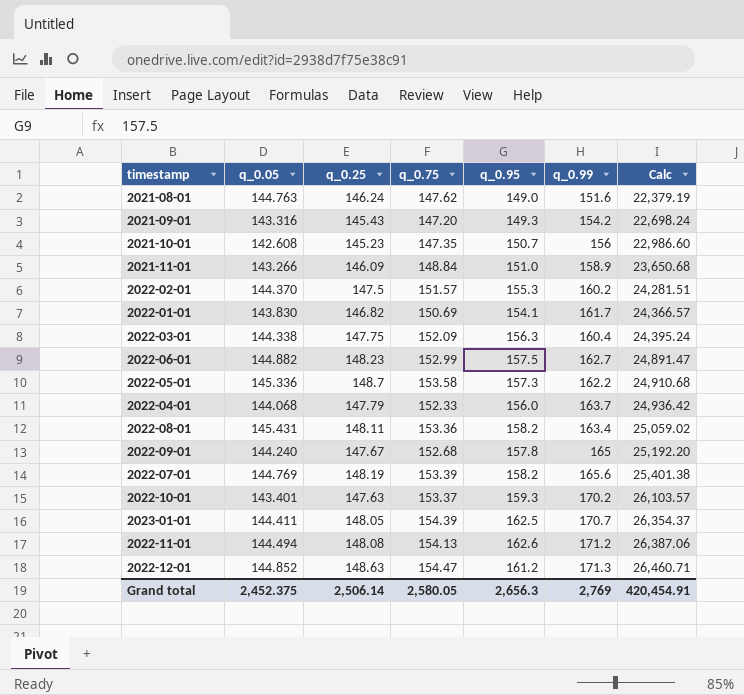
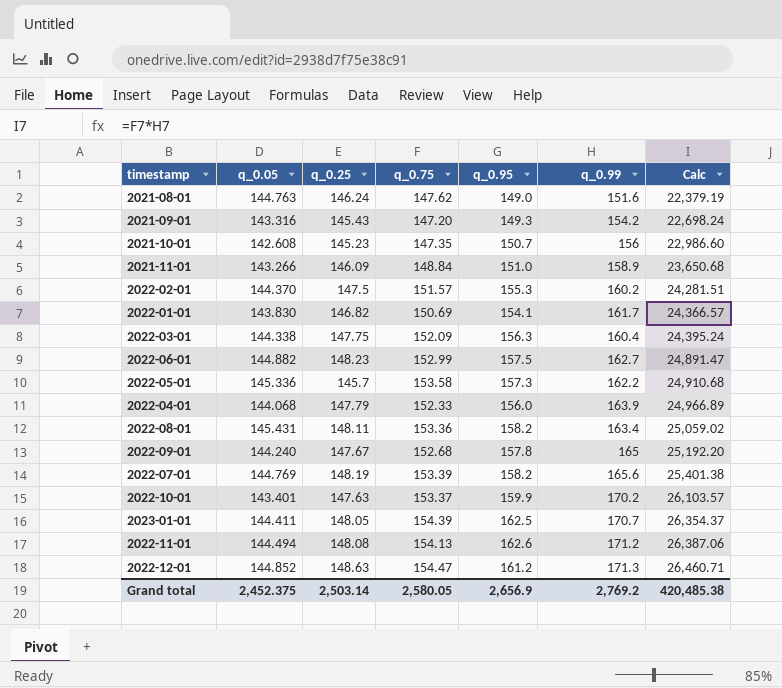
2022-05-01 | q_0.25: 148.7 -> 145.7
2022-04-01 | q_0.99: 163.7 -> 163.9
2022-04-01 | Calc: 24,936.42 -> 24,966.89
2022-10-01 | q_0.95: 159.3 -> 159.9
Grand total | q_0.25: 2,506.14 -> 2,503.14
Grand total | q_0.95: 2,656.3 -> 2,656.9
Grand total | q_0.99: 2,769 -> 2,769.2
Grand total | Calc: 420,454.91 -> 420,485.38

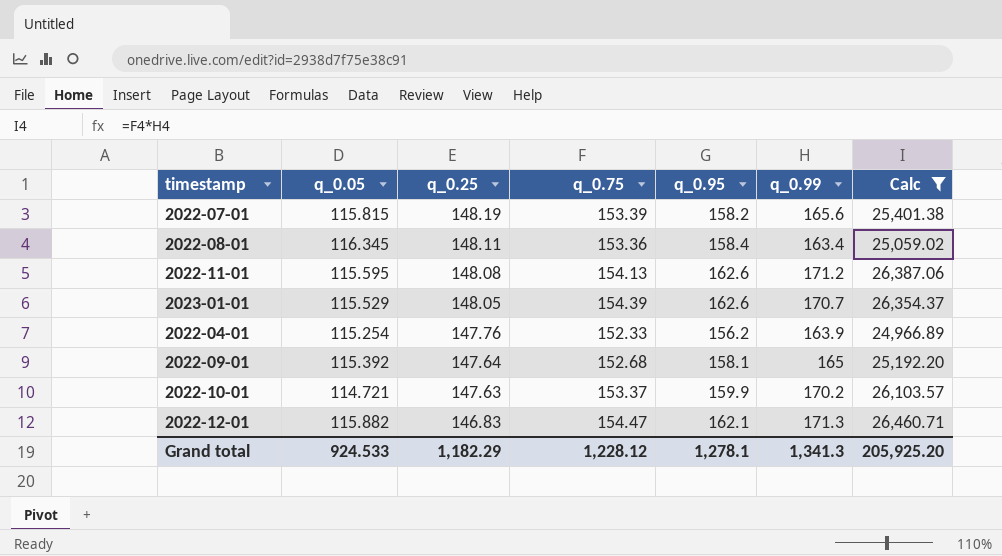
filter: none -> Calc >= 24,966.89
row order: Calc ascending -> q_0.25 descending
2022-07-01 | q_0.05: 144.769 -> 115.815
2022-08-01 | q_0.05: 145.431 -> 116.345
2022-08-01 | q_0.95: 158.2 -> 158.4
2022-11-01 | q_0.05: 144.494 -> 115.595
2023-01-01 | q_0.05: 144.411 -> 115.529
2023-01-01 | q_0.95: 162.5 -> 162.6
2022-04-01 | q_0.05: 144.068 -> 115.254
2022-04-01 | q_0.25: 147.79 -> 147.76
2022-04-01 | q_0.95: 156.0 -> 156.2
2022-09-01 | q_0.05: 144.240 -> 115.392
2022-09-01 | q_0.25: 147.67 -> 147.64
2022-09-01 | q_0.95: 157.8 -> 158.1
2022-10-01 | q_0.05: 143.401 -> 114.721
2022-12-01 | q_0.05: 144.852 -> 115.882
2022-12-01 | q_0.25: 148.63 -> 146.83
2022-12-01 | q_0.95: 161.2 -> 162.1
Grand total | q_0.05: 2,452.375 -> 924.533
Grand total | q_0.25: 2,503.14 -> 1,182.29
Grand total | q_0.75: 2,580.05 -> 1,228.12
Grand total | q_0.95: 2,656.9 -> 1,278.1
Grand total | q_0.99: 2,769.2 -> 1,341.3
Grand total | Calc: 420,485.38 -> 205,925.20

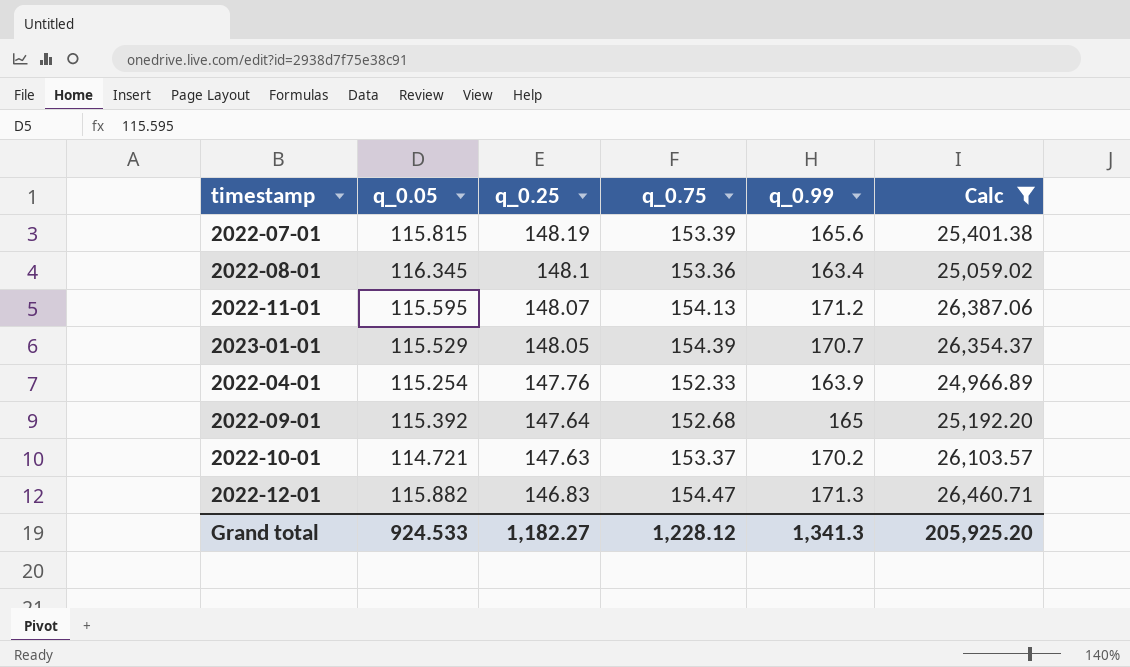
column q_0.95 | position: 5 -> none
2022-08-01 | q_0.25: 148.11 -> 148.1
2022-11-01 | q_0.25: 148.08 -> 148.07
Grand total | q_0.25: 1,182.29 -> 1,182.27

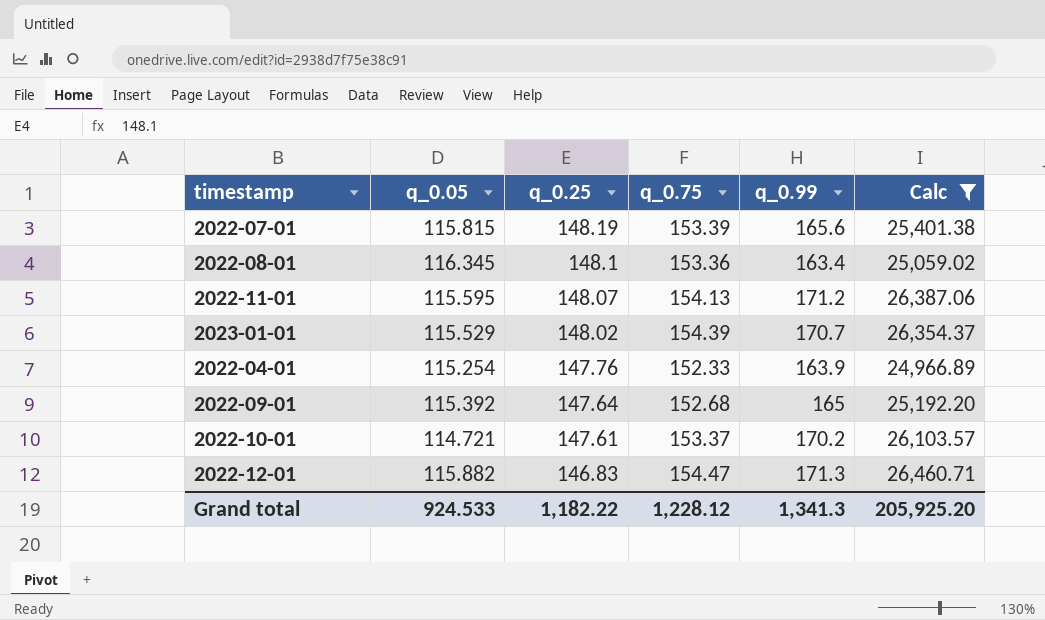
2023-01-01 | q_0.25: 148.05 -> 148.02
2022-10-01 | q_0.25: 147.63 -> 147.61
Grand total | q_0.25: 1,182.27 -> 1,182.22

